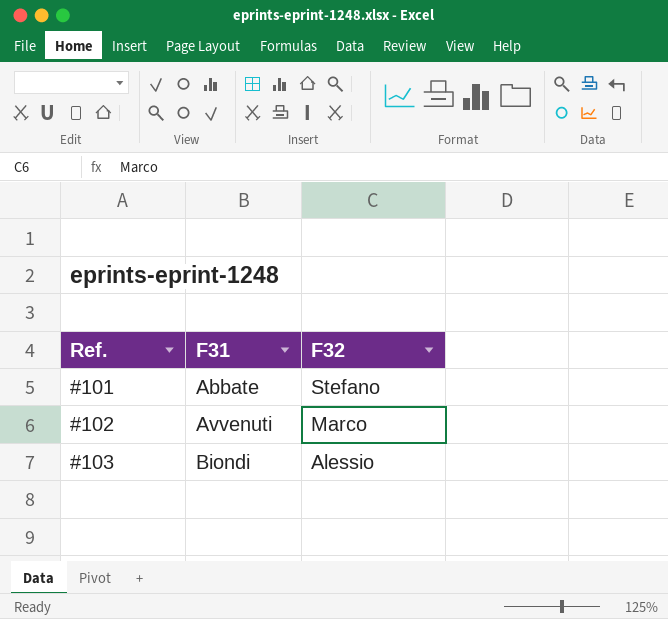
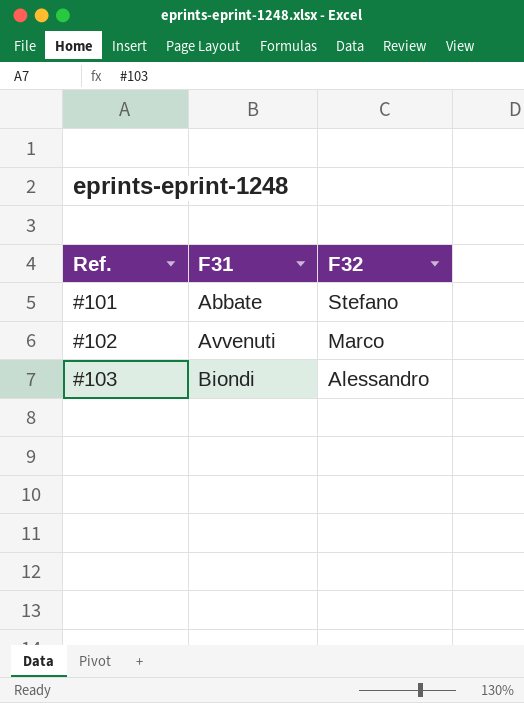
#103 | F32: Alessio -> Alessandro

